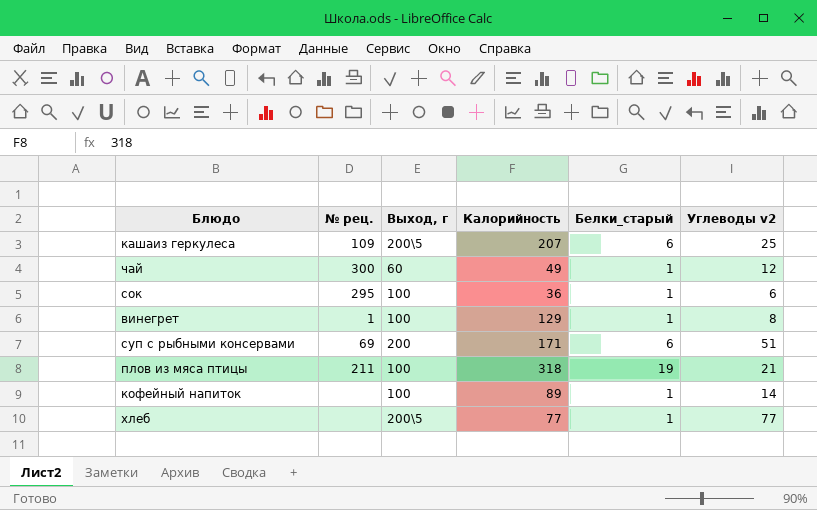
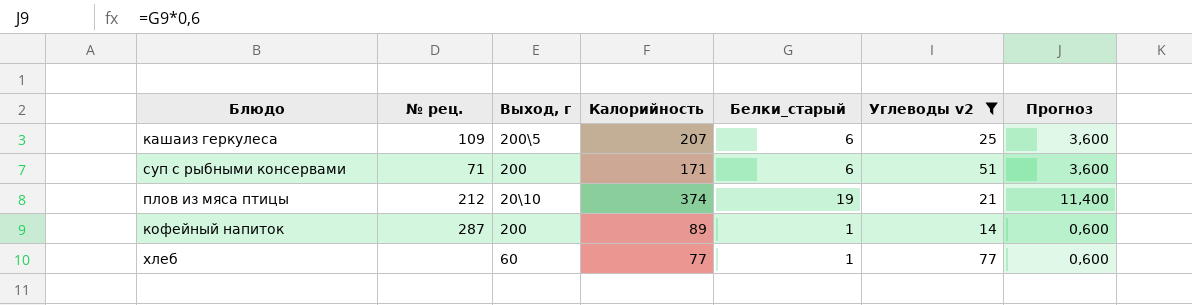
filter: none -> Углеводы v2 >= 14
column Прогноз | formula: none -> [Белки_старый] * 0,6
суп с рыбными консервами | № рец.: 69 -> 71
плов из мяса птицы | № рец.: 211 -> 212
плов из мяса птицы | Выход, г: 100 -> 20\10
плов из мяса птицы | Калорийность: 318 -> 374
кофейный напиток | № рец.: none -> 287
кофейный напиток | Выход, г: 100 -> 200
хлеб | Выход, г: 200\5 -> 60

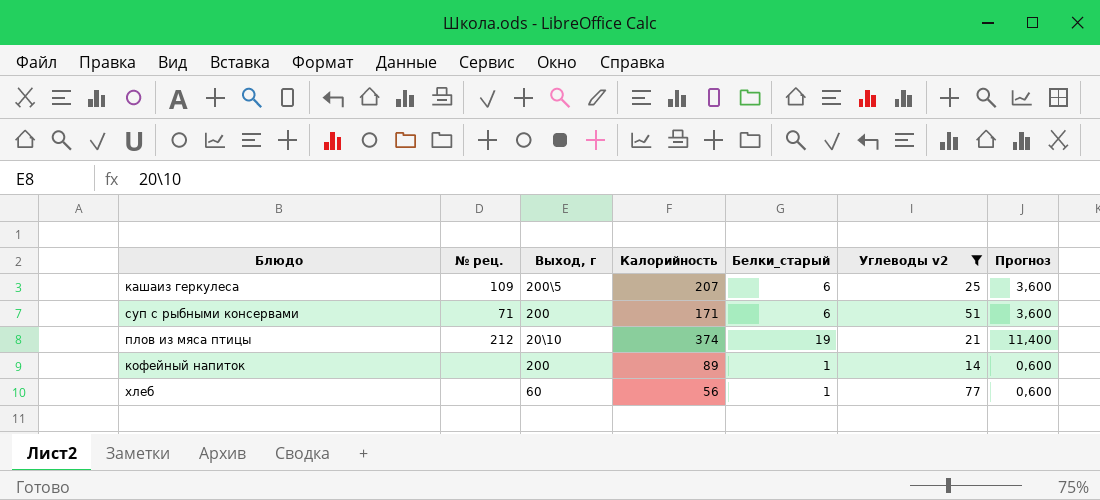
кофейный напиток | № рец.: 287 -> none
хлеб | Калорийность: 77 -> 56

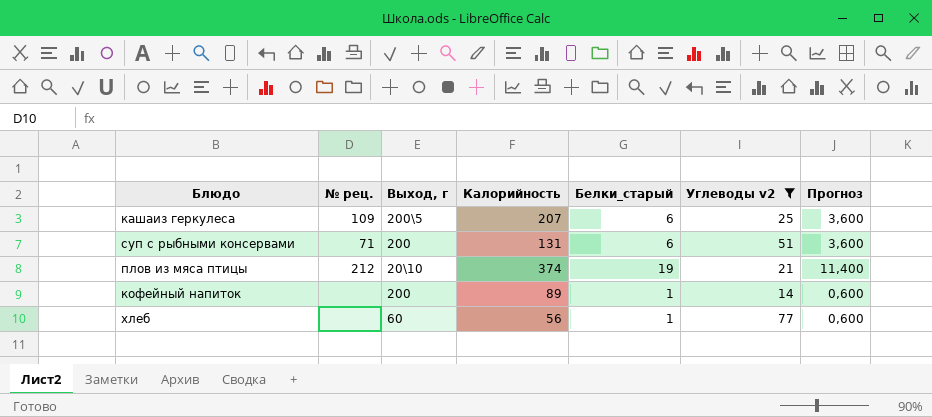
суп с рыбными консервами | Калорийность: 171 -> 131

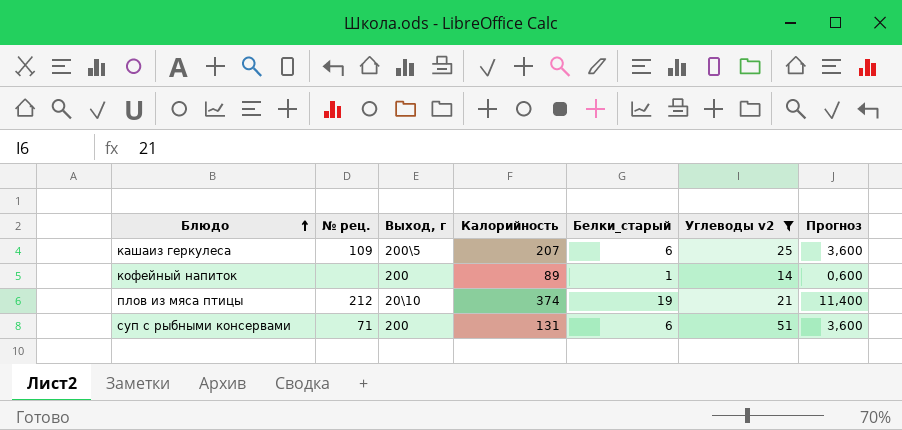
row order: none -> Блюдо ascending
row хлеб: none | 60 | 56 | 1 | 77 | 0,600 -> none

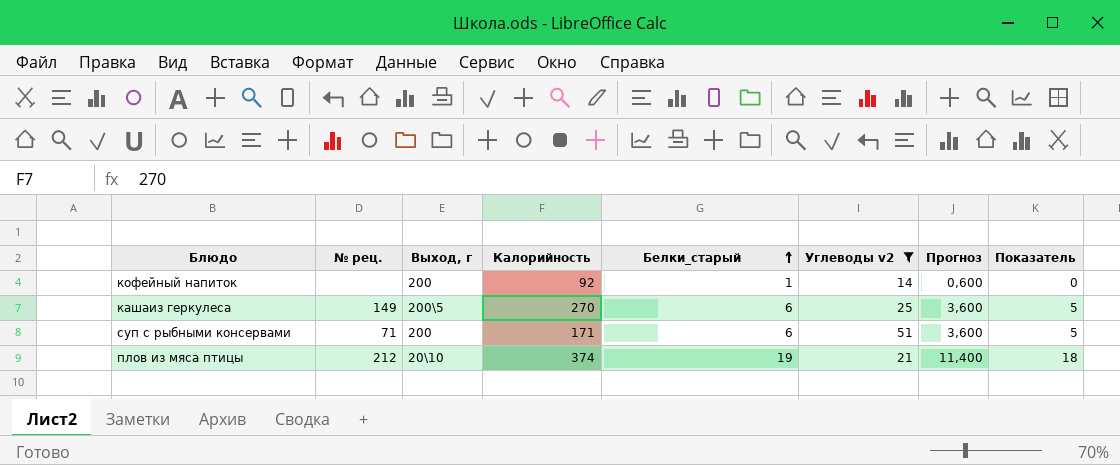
row order: Блюдо ascending -> Белки_старый ascending
column Показатель | formula: none -> [Белки_старый] - 1
кофейный напиток | Калорийность: 89 -> 92
кашаиз геркулеса | № рец.: 109 -> 149
кашаиз геркулеса | Калорийность: 207 -> 270
суп с рыбными консервами | Калорийность: 131 -> 171

